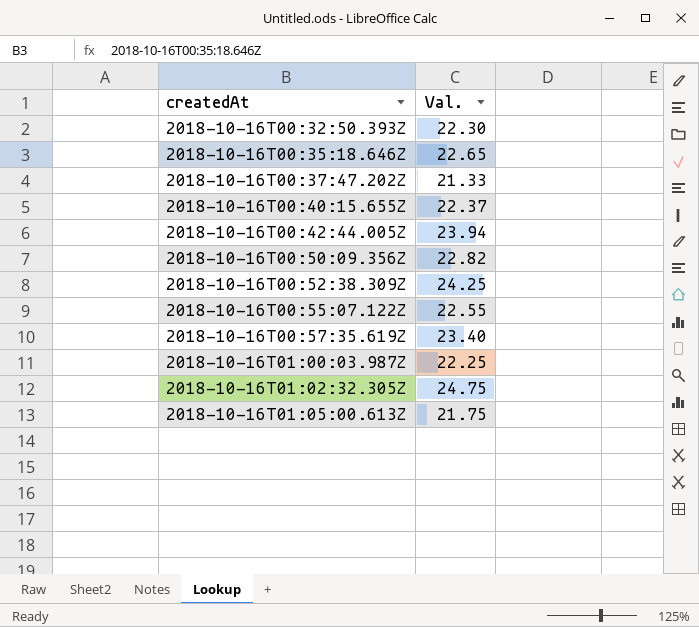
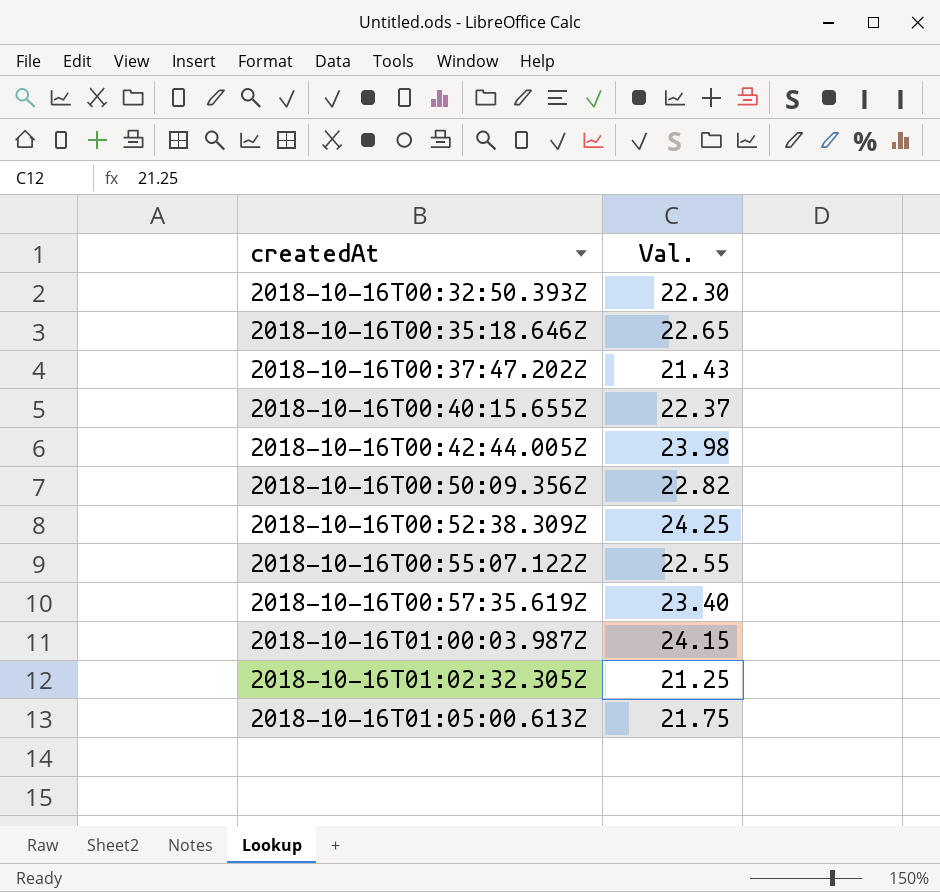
2018-10-16T00:37:47.202Z | Val.: 21.33 -> 21.43
2018-10-16T00:42:44.005Z | Val.: 23.94 -> 23.98
2018-10-16T01:00:03.987Z | Val.: 22.25 -> 24.15
2018-10-16T01:02:32.305Z | Val.: 24.75 -> 21.25

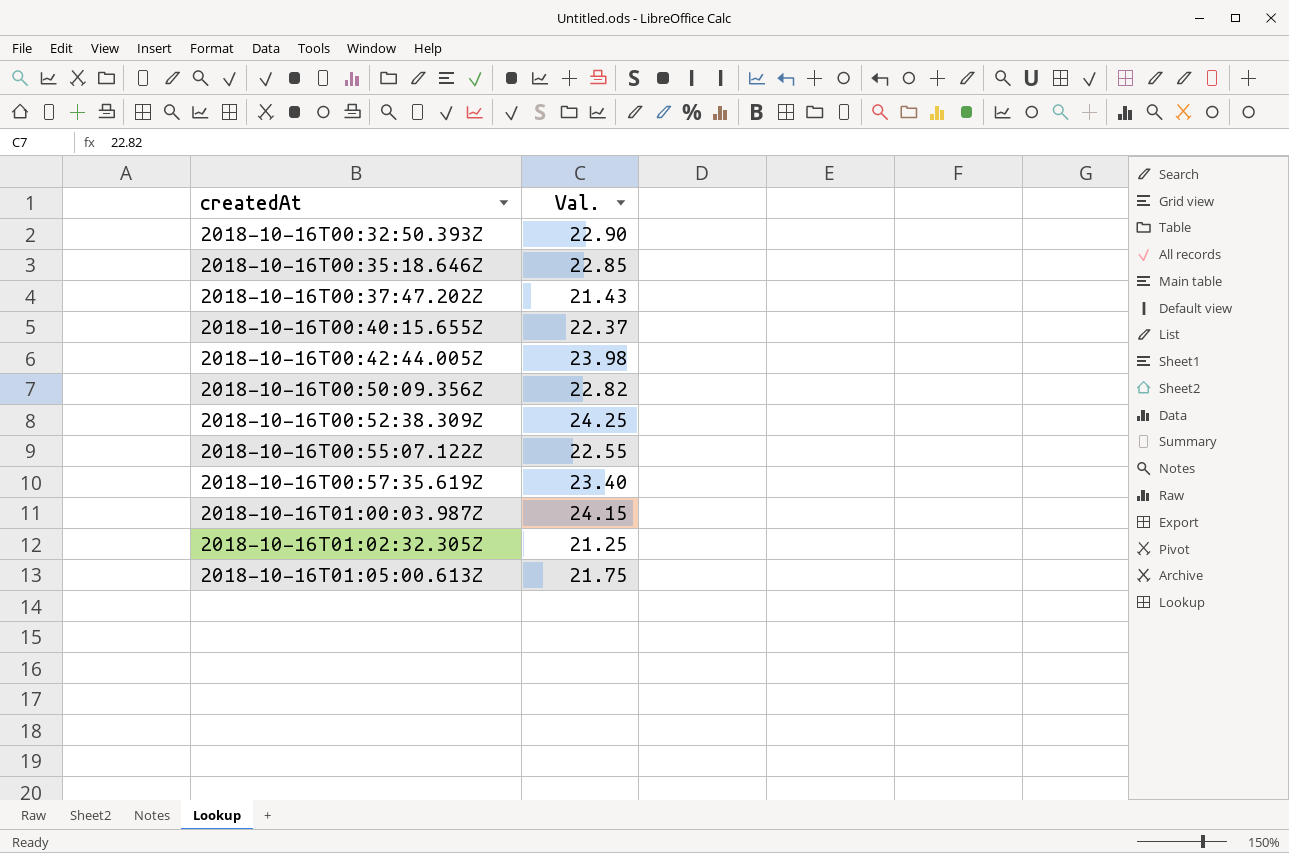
2018-10-16T00:32:50.393Z | Val.: 22.30 -> 22.90
2018-10-16T00:35:18.646Z | Val.: 22.65 -> 22.85

